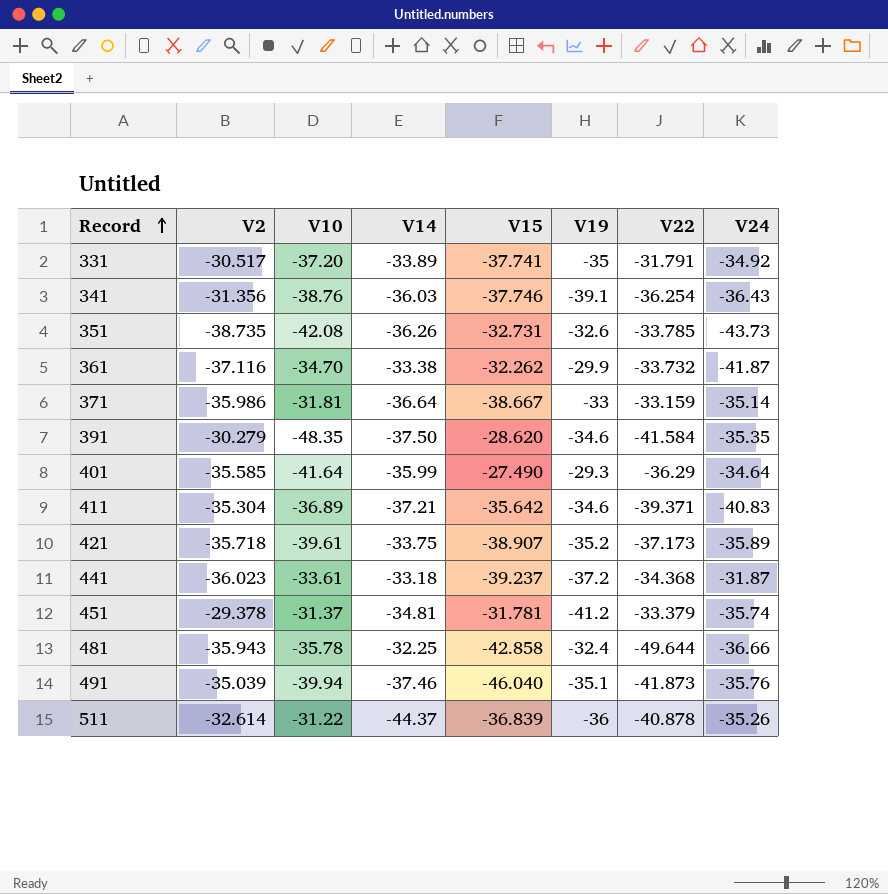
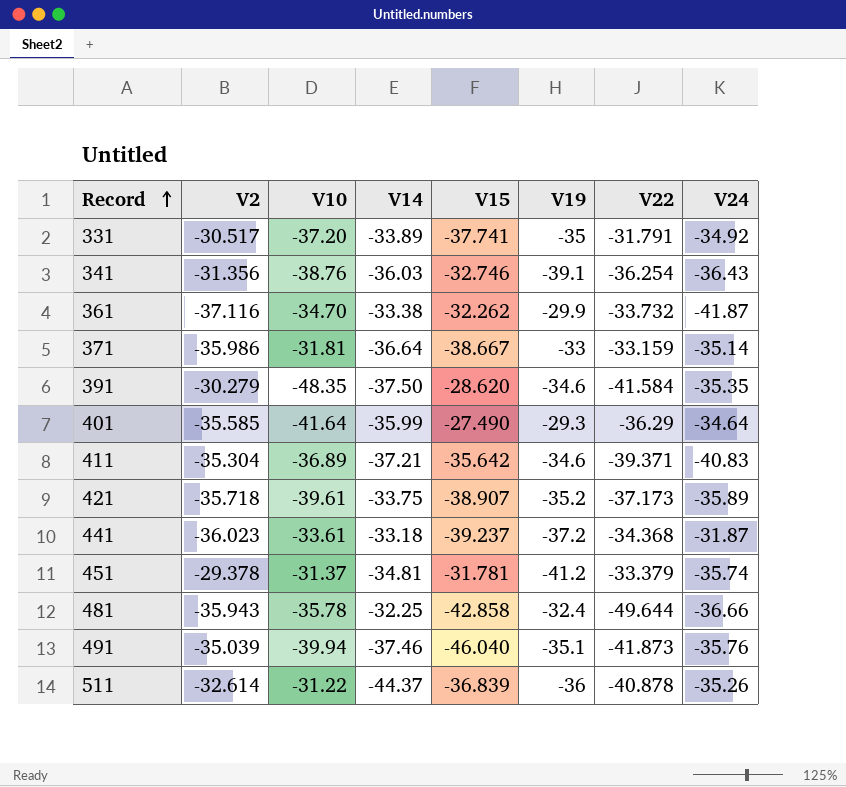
row 351: -38.735 | -42.08 | -36.26 | -32.731 | -32.6 | -33.785 | -43.73 -> none
341 | V15: -37.746 -> -32.746

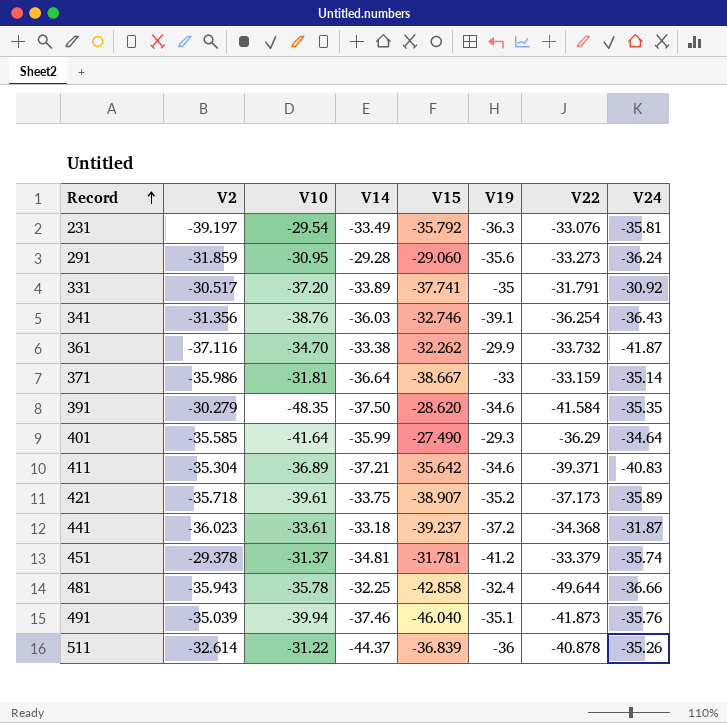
row 231: none -> -39.197 | -29.54 | -33.49 | -35.792 | -36.3 | -33.076 | -35.81
row 291: none -> -31.859 | -30.95 | -29.28 | -29.060 | -35.6 | -33.273 | -36.24
331 | V24: -34.92 -> -30.92

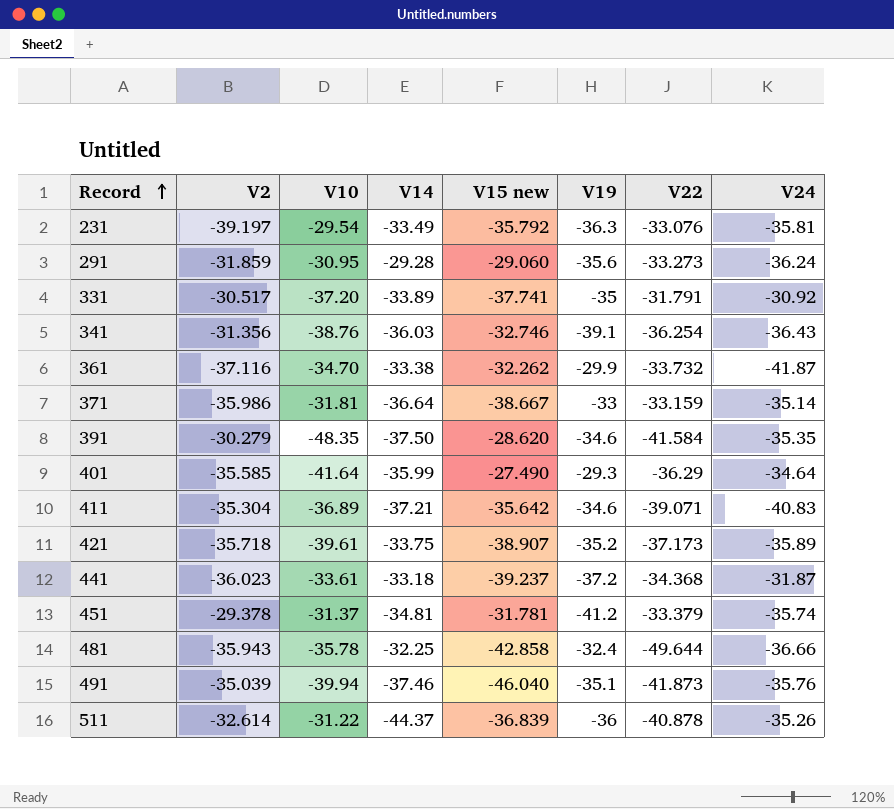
column name: V15 -> V15 new
411 | V22: -39.371 -> -39.071

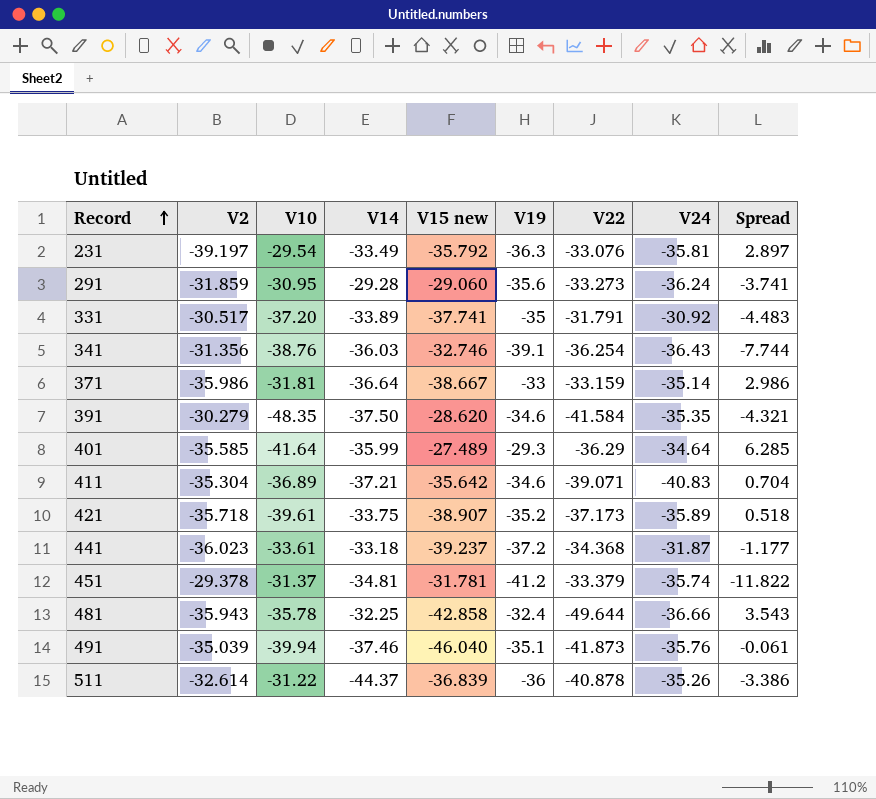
column Spread | formula: none -> [V19] - [V2]
row 361: -37.116 | -34.70 | -33.38 | -32.262 | -29.9 | -33.732 | -41.87 -> none
401 | V15 new: -27.490 -> -27.489

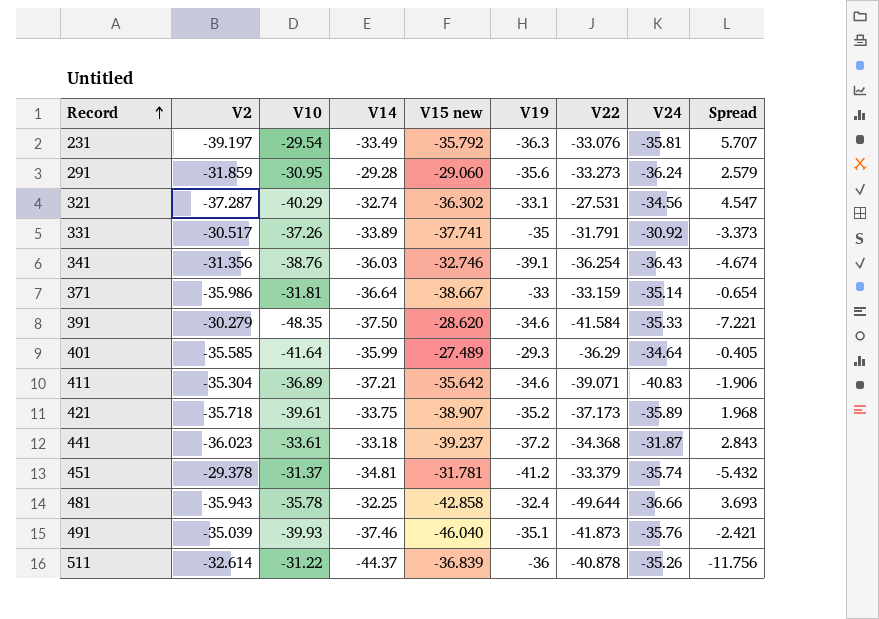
column Spread | formula: [V19] - [V2] -> [V14] - [V2]
row 321: none -> -37.287 | -40.29 | -32.74 | -36.302 | -33.1 | -27.531 | -34.56 | 4.547
331 | V10: -37.20 -> -37.26
391 | V24: -35.35 -> -35.33
491 | V10: -39.94 -> -39.93

